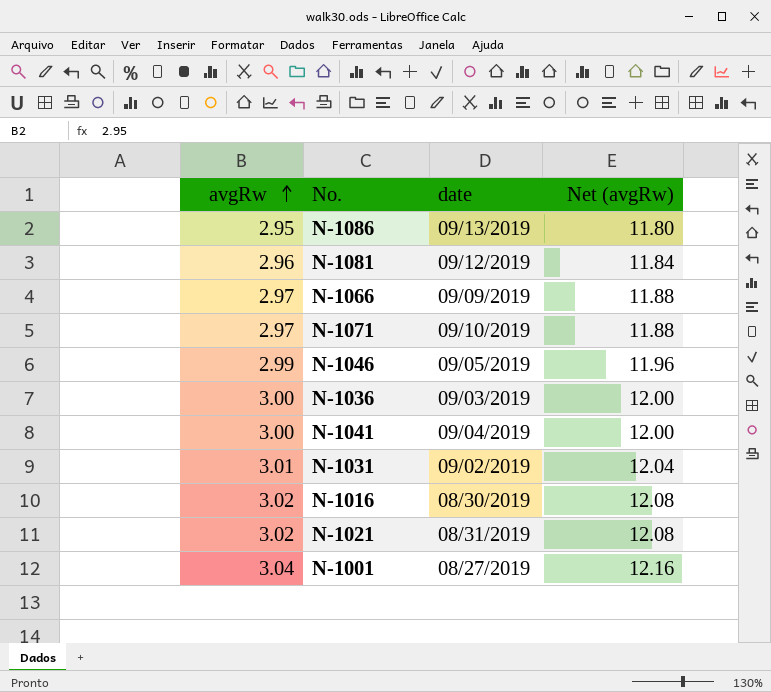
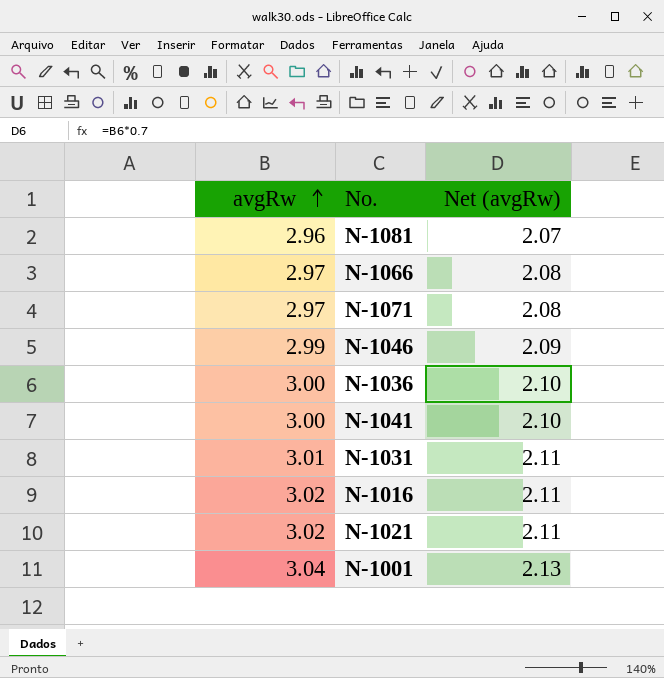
column date | position: 3 -> none
column Net (avgRw) | formula: [avgRw] * 4 -> [avgRw] * 0.7
row N-1086: 2.95 | 09/13/2019 | 11.80 -> none

